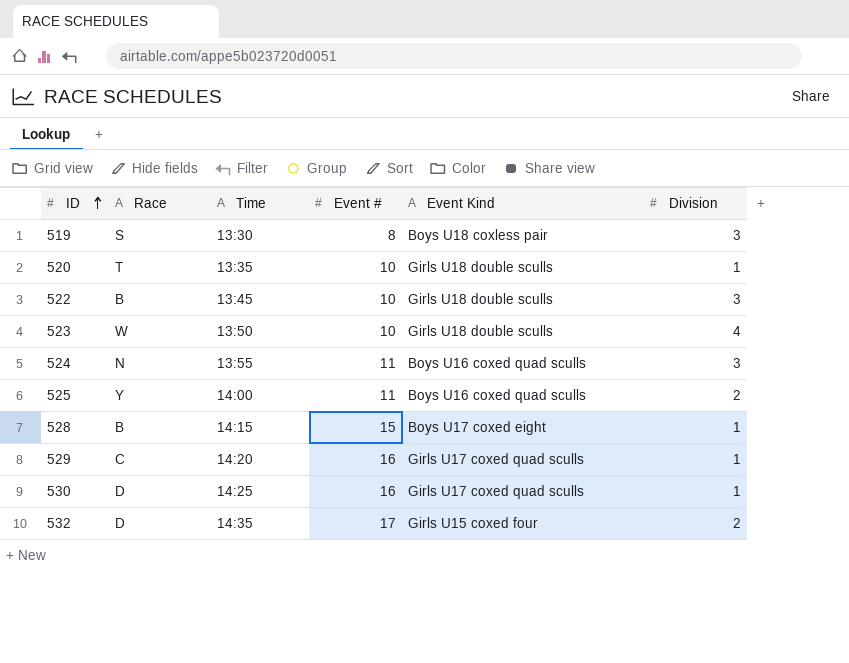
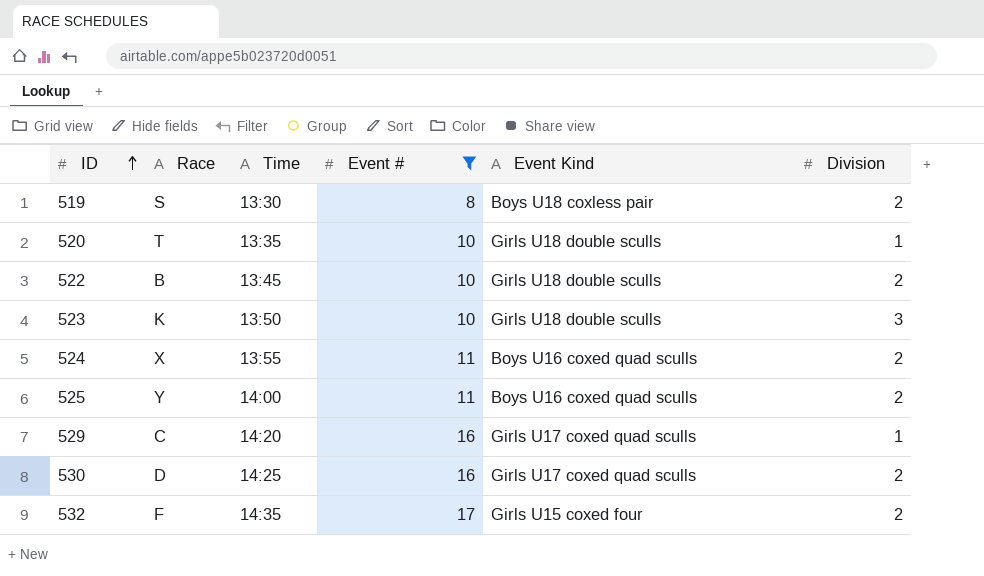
filter: none -> Event # != 15
519 | Division: 3 -> 2
522 | Division: 3 -> 2
523 | Race: W -> K
523 | Division: 4 -> 3
524 | Race: N -> X
524 | Division: 3 -> 2
530 | Division: 1 -> 2
532 | Race: D -> F

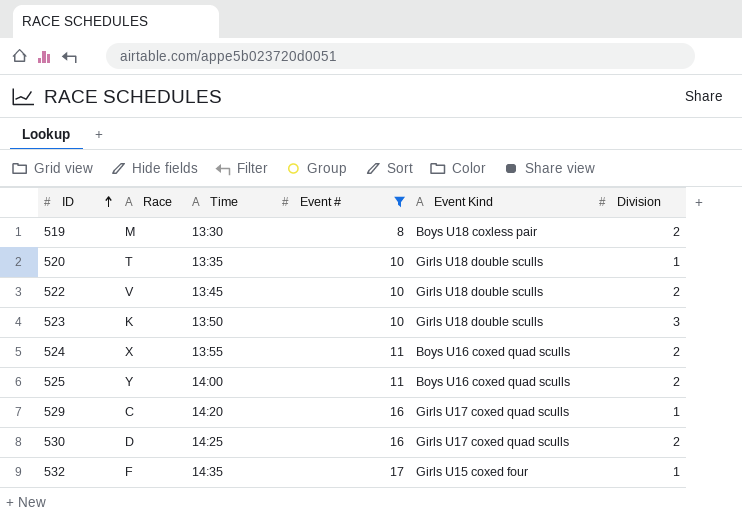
519 | Race: S -> M
522 | Race: B -> V
532 | Division: 2 -> 1

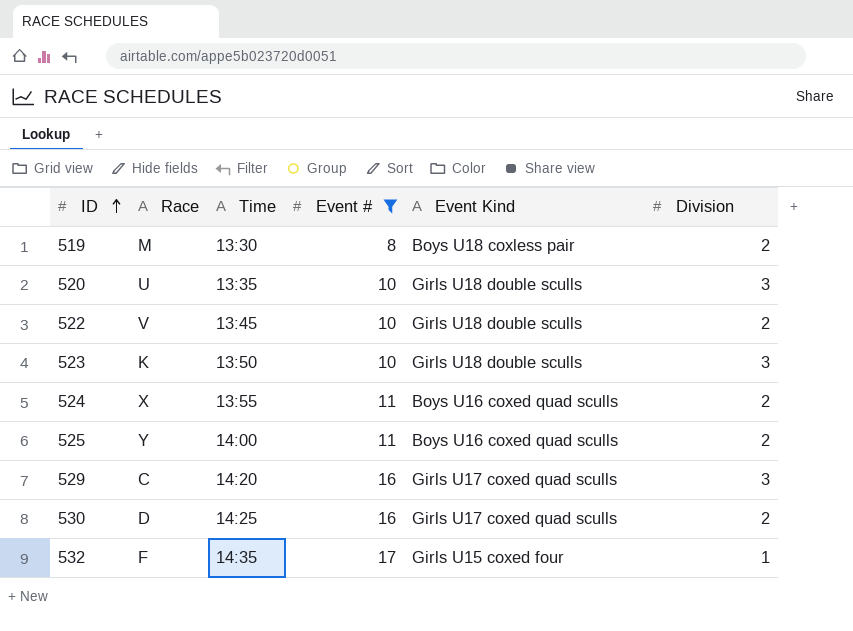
520 | Race: T -> U
520 | Division: 1 -> 3
529 | Division: 1 -> 3

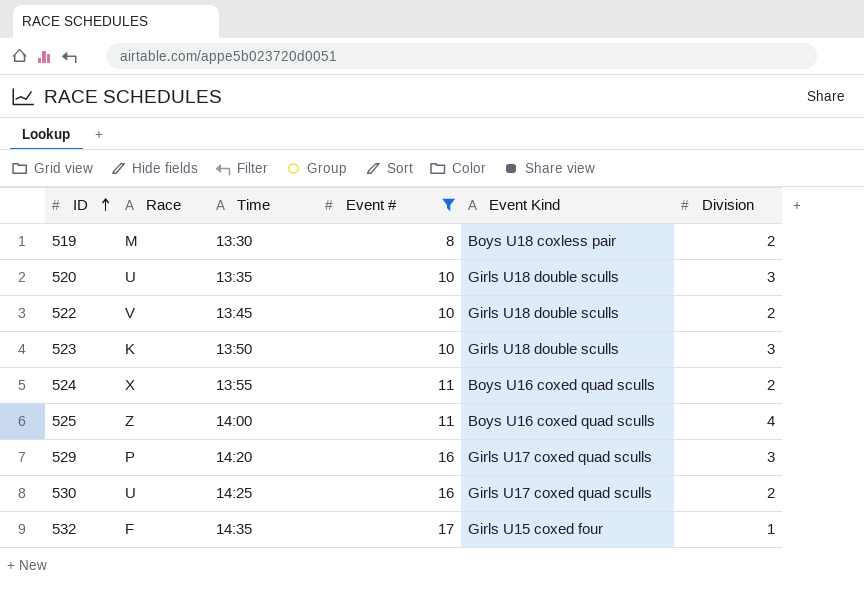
525 | Race: Y -> Z
525 | Division: 2 -> 4
529 | Race: C -> P
530 | Race: D -> U

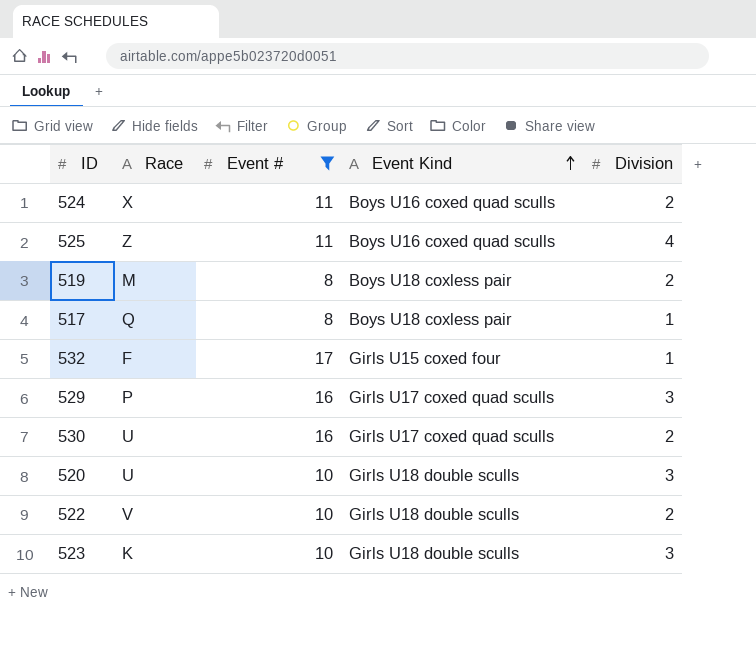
row order: ID ascending -> Event Kind ascending
column Time | position: 3 -> none
row 517: none -> Q | 8 | Boys U18 coxless pair | 1

